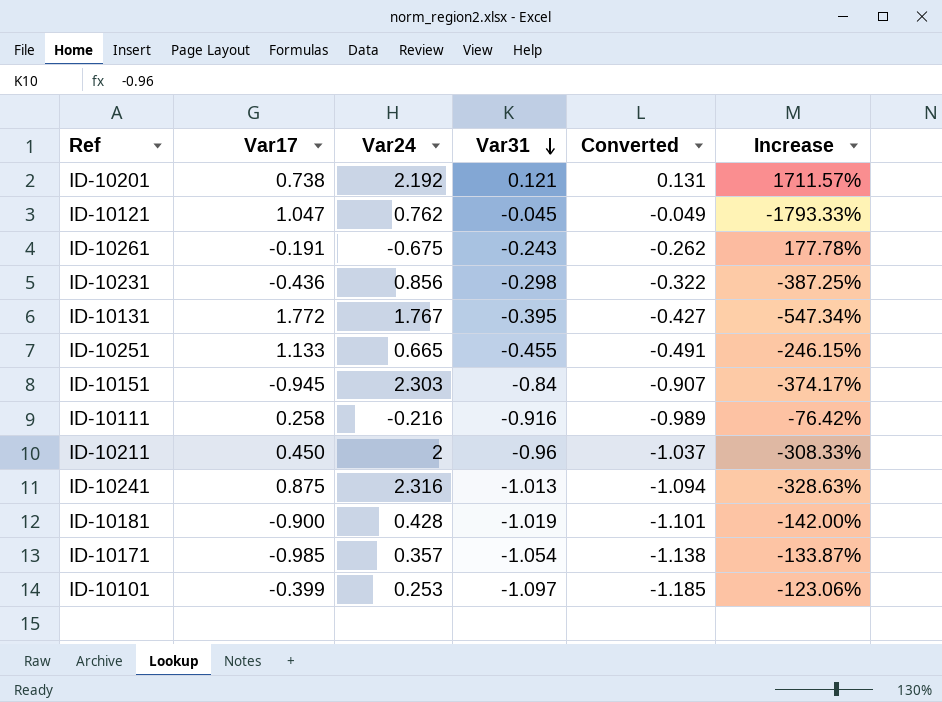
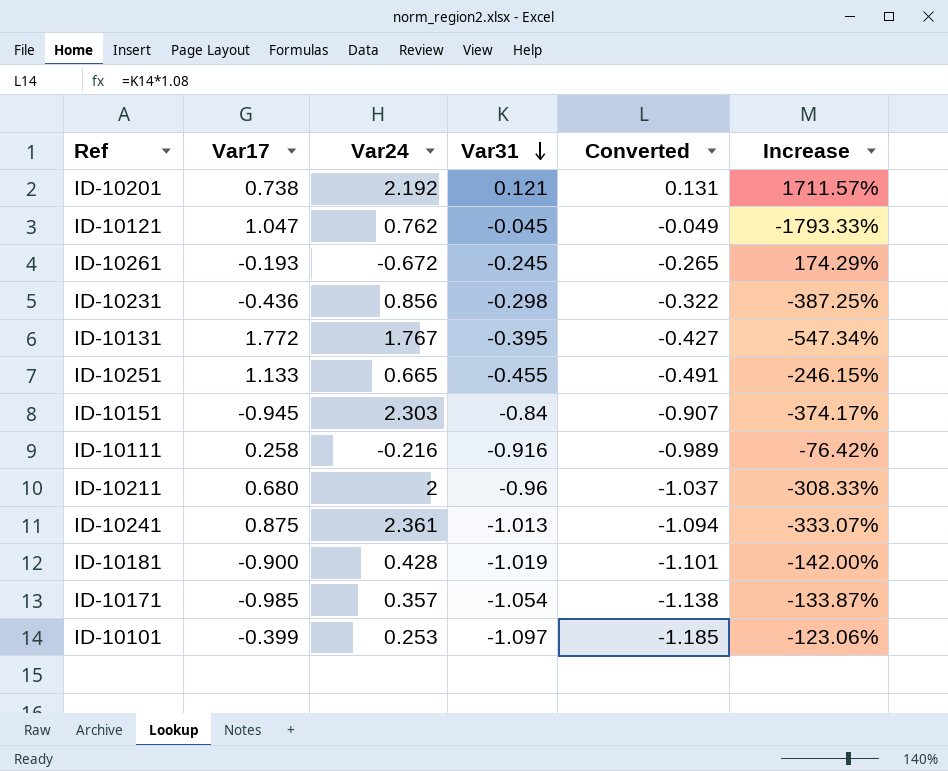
ID-10261 | Var17: -0.191 -> -0.193
ID-10261 | Var24: -0.675 -> -0.672
ID-10261 | Var31: -0.243 -> -0.245
ID-10261 | Converted: -0.262 -> -0.265
ID-10261 | Increase: 177.78% -> 174.29%
ID-10211 | Var17: 0.450 -> 0.680
ID-10241 | Var24: 2.316 -> 2.361
ID-10241 | Increase: -328.63% -> -333.07%

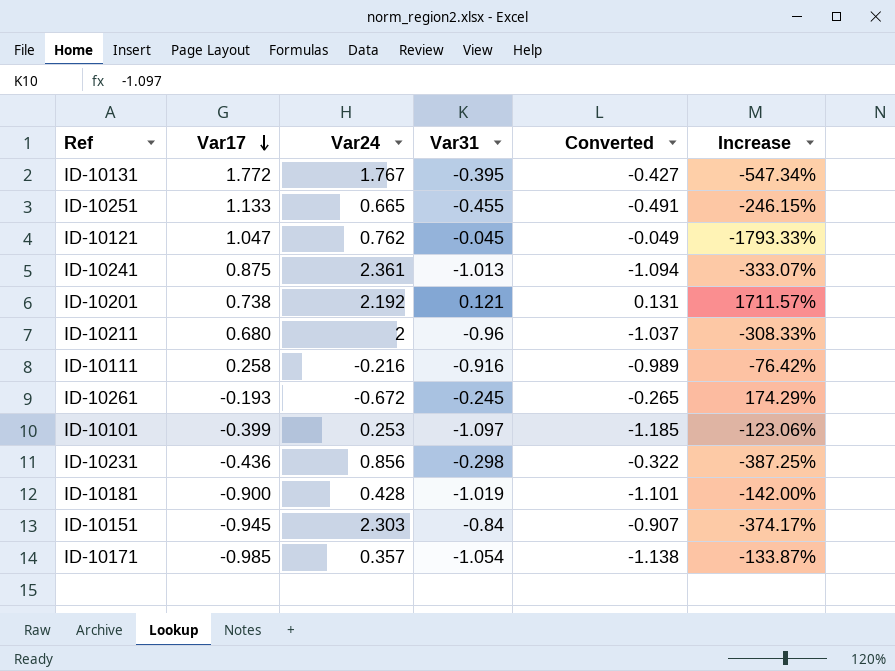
row order: Var31 descending -> Var17 descending

